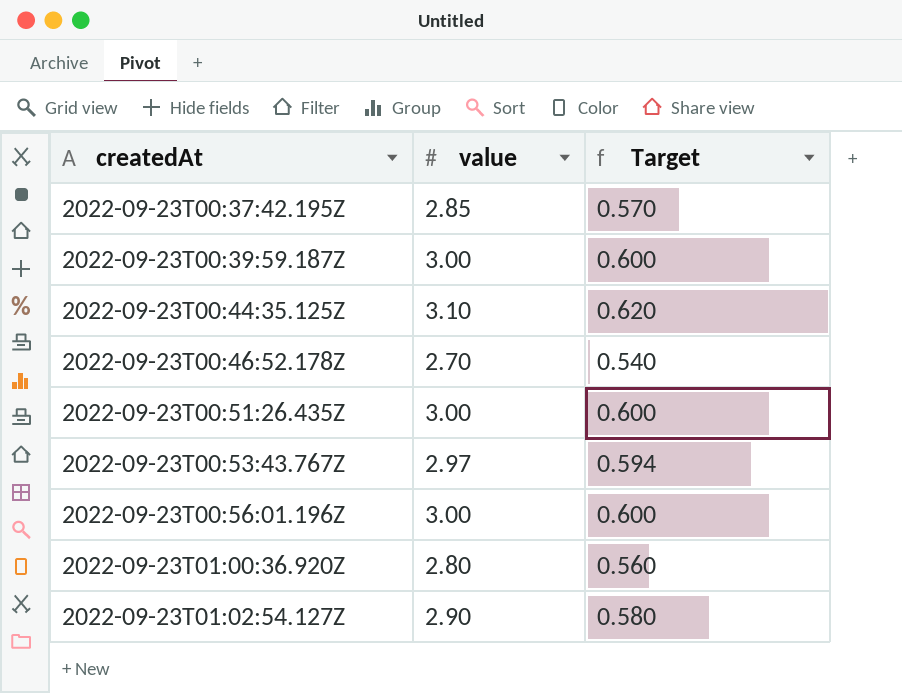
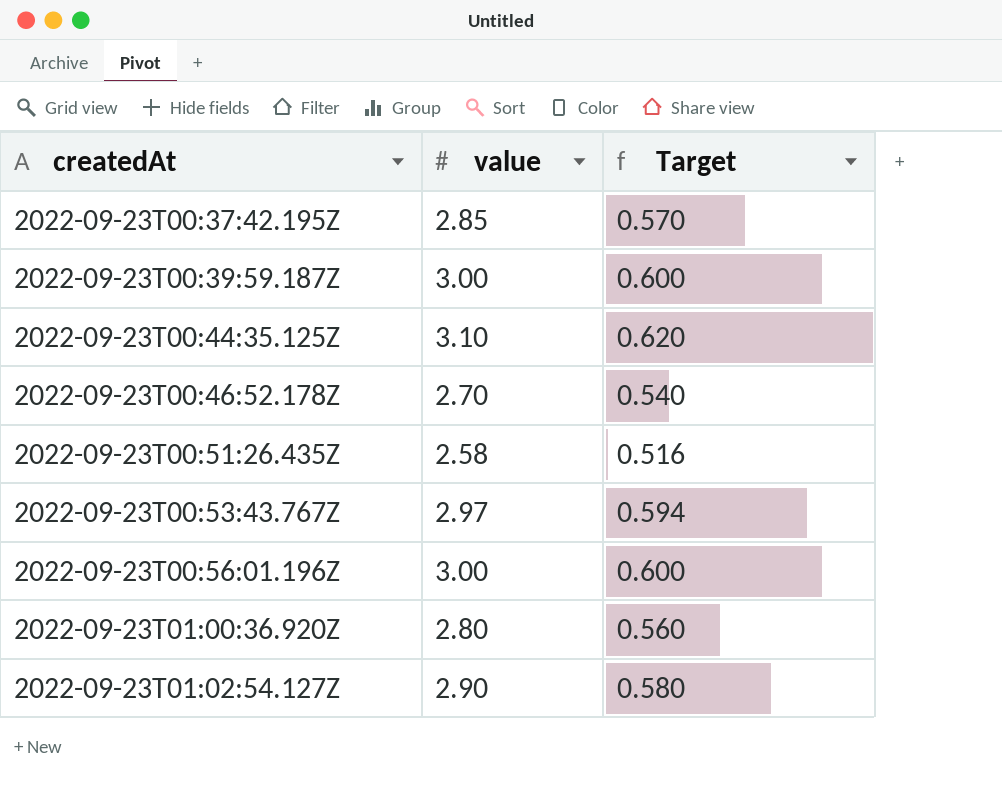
2022-09-23T00:51:26.435Z | value: 3.00 -> 2.58
2022-09-23T00:51:26.435Z | Target: 0.600 -> 0.516

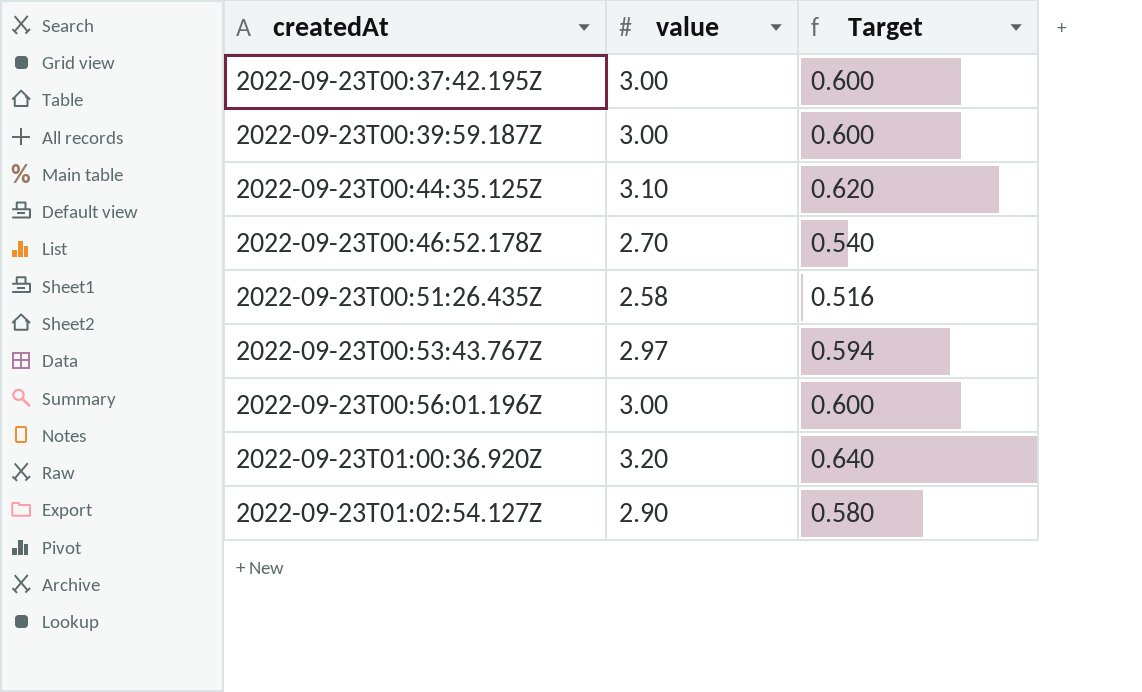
2022-09-23T00:37:42.195Z | value: 2.85 -> 3.00
2022-09-23T00:37:42.195Z | Target: 0.570 -> 0.600
2022-09-23T01:00:36.920Z | value: 2.80 -> 3.20
2022-09-23T01:00:36.920Z | Target: 0.560 -> 0.640

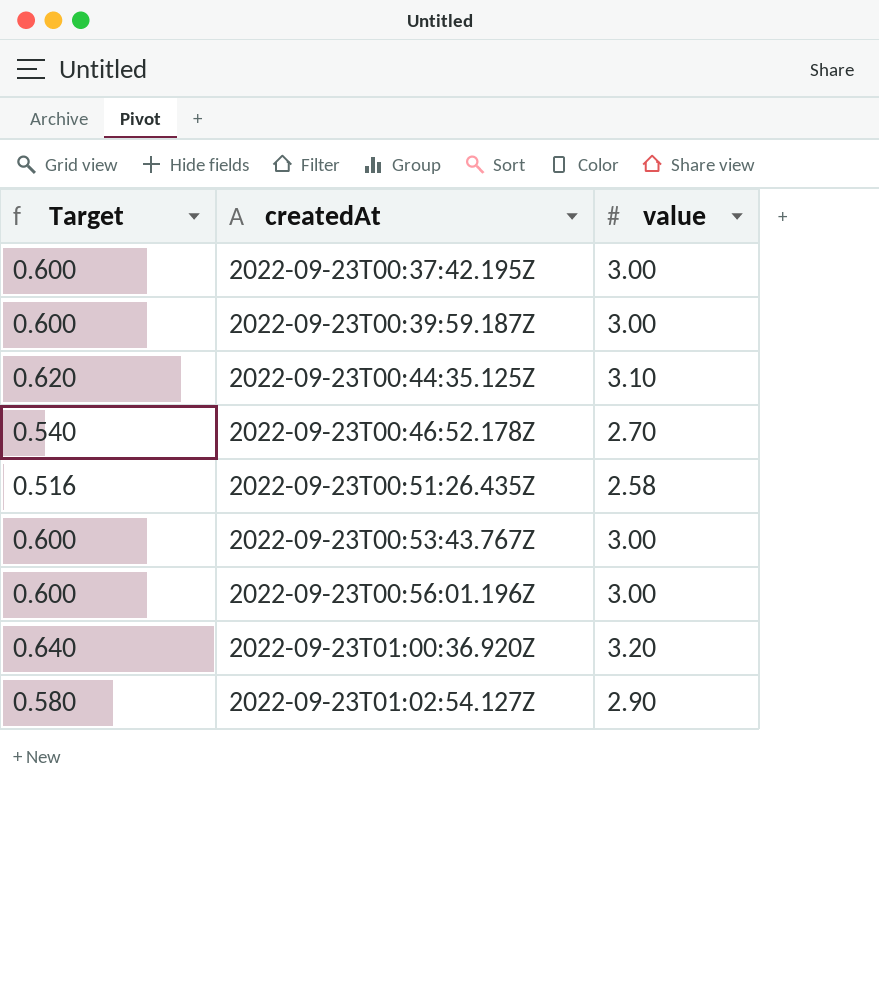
column Target | position: 3 -> 1
2022-09-23T00:53:43.767Z | Target: 0.594 -> 0.600
2022-09-23T00:53:43.767Z | value: 2.97 -> 3.00

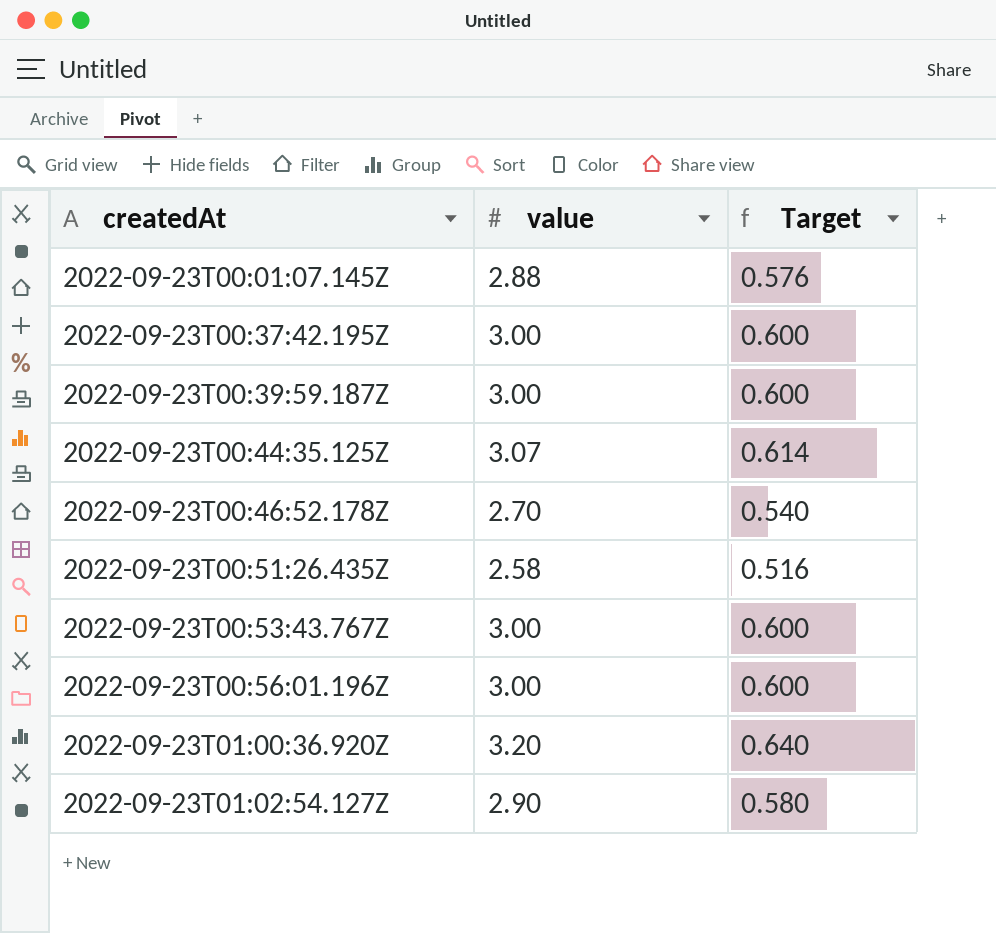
column Target | position: 1 -> 3
row 2022-09-23T00:01:07.145Z: none -> 2.88 | 0.576
2022-09-23T00:44:35.125Z | value: 3.10 -> 3.07
2022-09-23T00:44:35.125Z | Target: 0.620 -> 0.614

